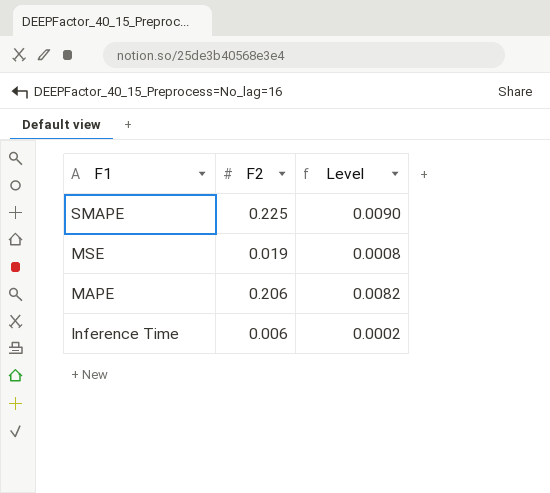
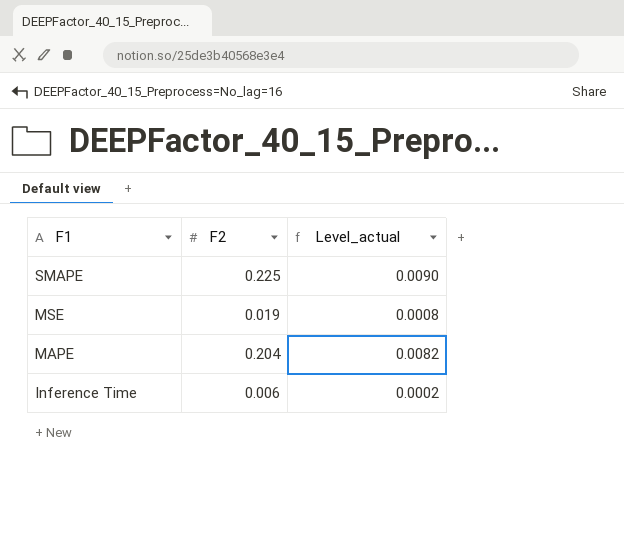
column name: Level -> Level_actual
MAPE | F2: 0.206 -> 0.204

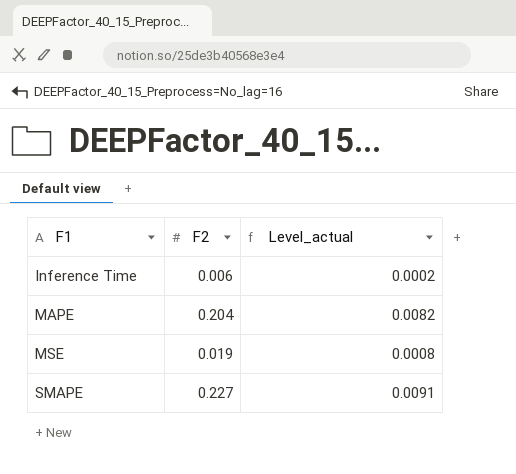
row order: F1 descending -> F1 ascending
SMAPE | F2: 0.225 -> 0.227
SMAPE | Level_actual: 0.0090 -> 0.0091

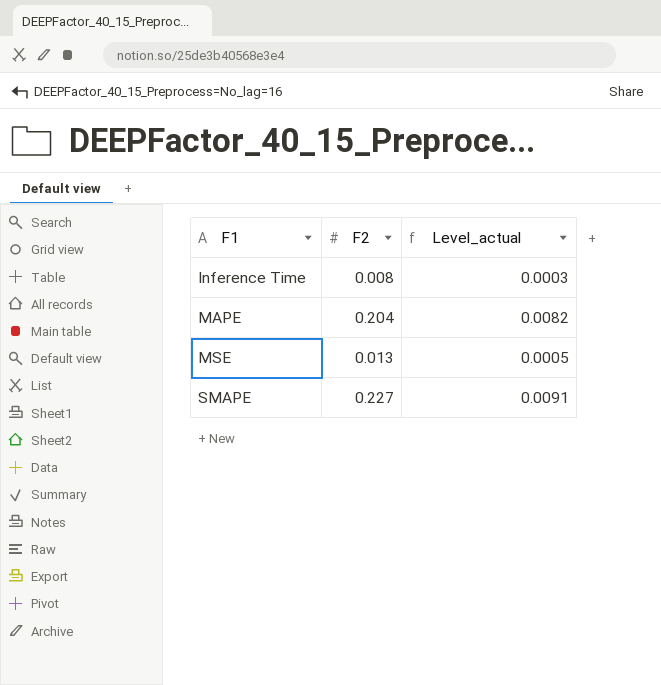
Inference Time | F2: 0.006 -> 0.008
Inference Time | Level_actual: 0.0002 -> 0.0003
MSE | F2: 0.019 -> 0.013
MSE | Level_actual: 0.0008 -> 0.0005

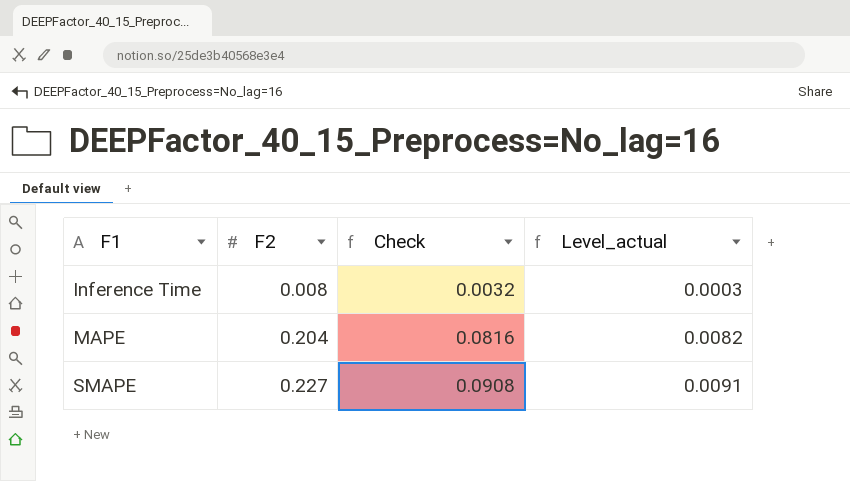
column Check | formula: none -> [F2] * 0.4
row MSE: 0.013 | 0.0005 -> none

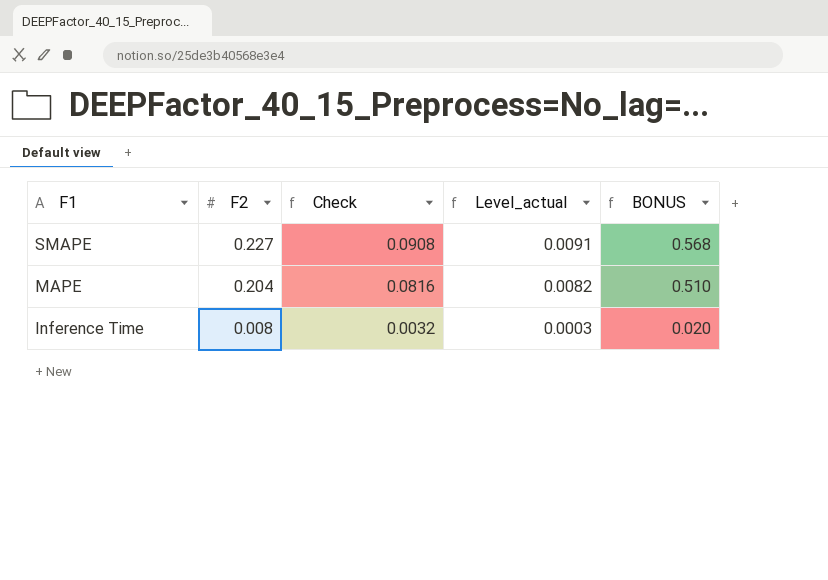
row order: F1 ascending -> F1 descending
column BONUS | formula: none -> [F2] * 2.5

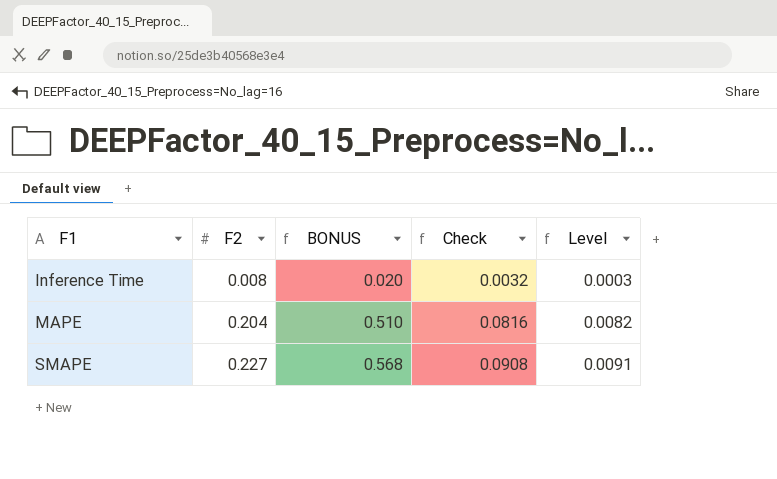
row order: F1 descending -> F1 ascending
column BONUS | position: 5 -> 3
column name: Level_actual -> Level

